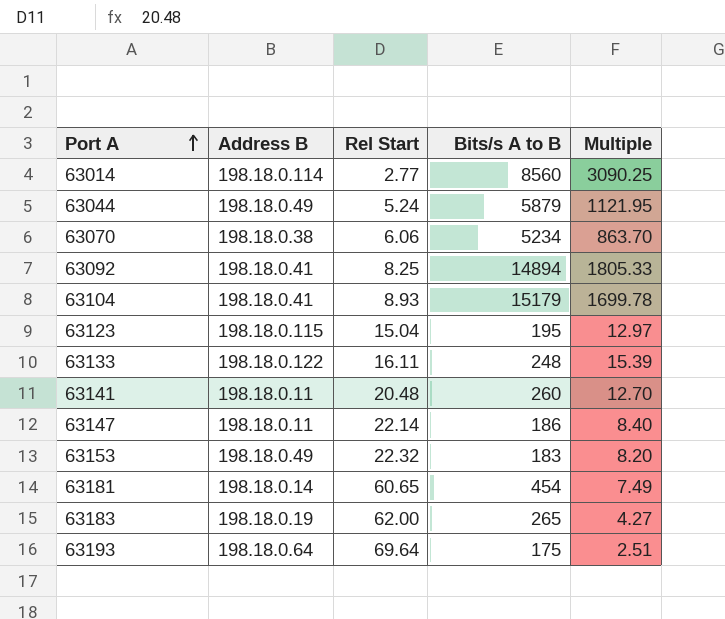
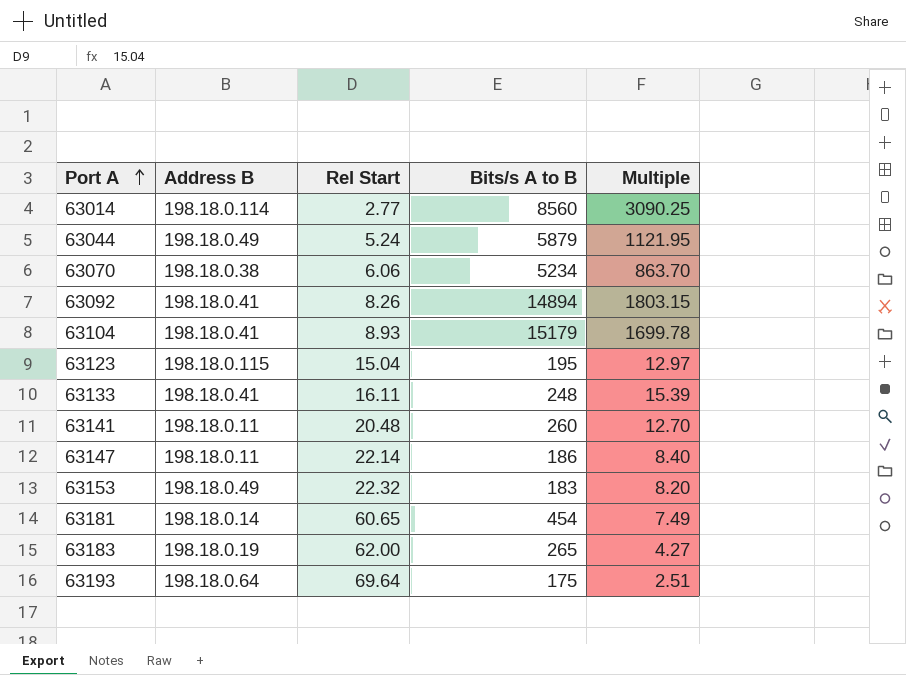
63092 | Rel Start: 8.25 -> 8.26
63092 | Multiple: 1805.33 -> 1803.15
63133 | Address B: 198.18.0.122 -> 198.18.0.41

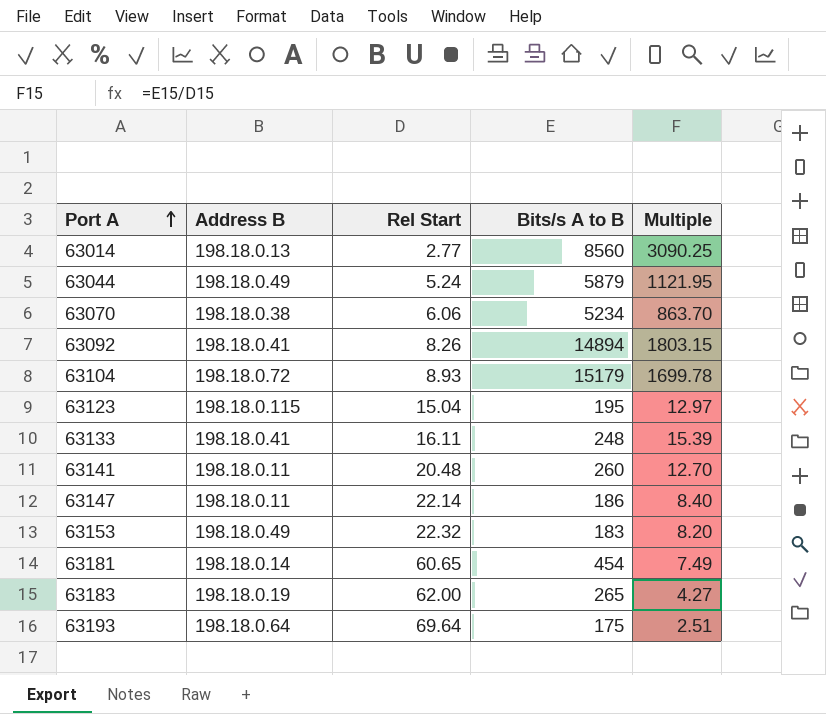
63014 | Address B: 198.18.0.114 -> 198.18.0.13
63104 | Address B: 198.18.0.41 -> 198.18.0.72

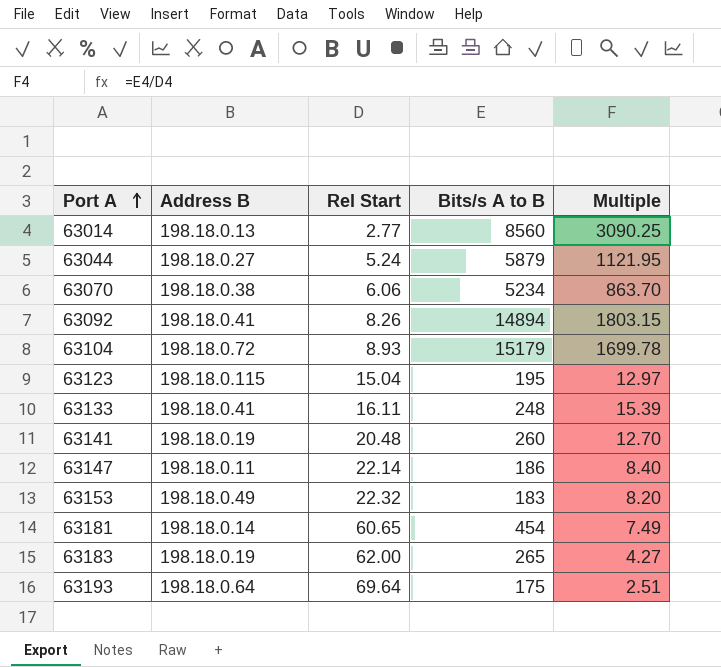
63044 | Address B: 198.18.0.49 -> 198.18.0.27
63141 | Address B: 198.18.0.11 -> 198.18.0.19

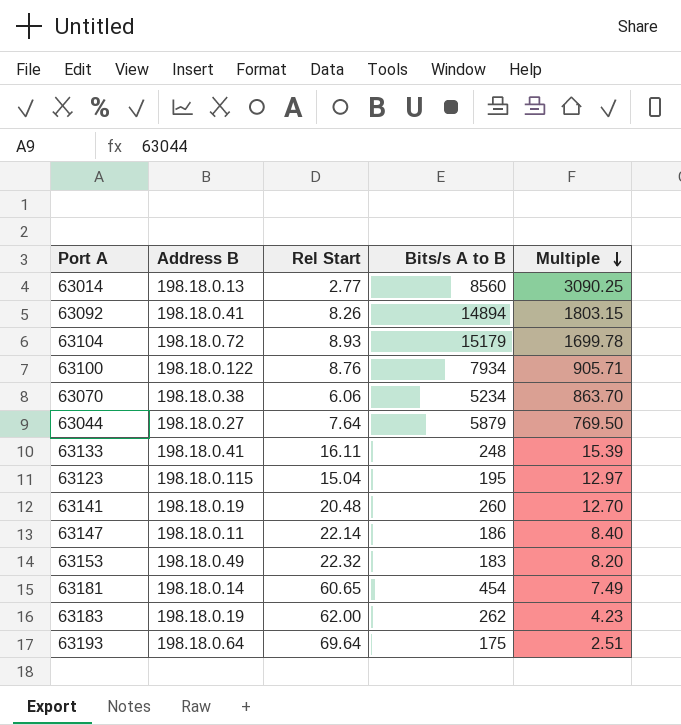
row order: Port A ascending -> Multiple descending
row 63100: none -> 198.18.0.122 | 8.76 | 7934 | 905.71
63044 | Rel Start: 5.24 -> 7.64
63044 | Multiple: 1121.95 -> 769.50
63183 | Bits/s A to B: 265 -> 262
63183 | Multiple: 4.27 -> 4.23

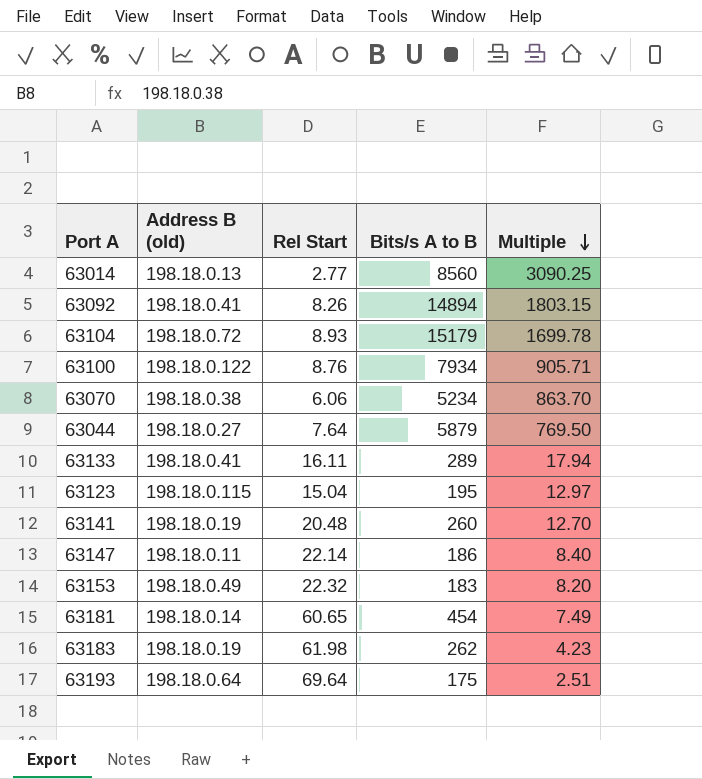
column name: Address B -> Address B (old)
63133 | Bits/s A to B: 248 -> 289
63133 | Multiple: 15.39 -> 17.94
63183 | Rel Start: 62.00 -> 61.98

